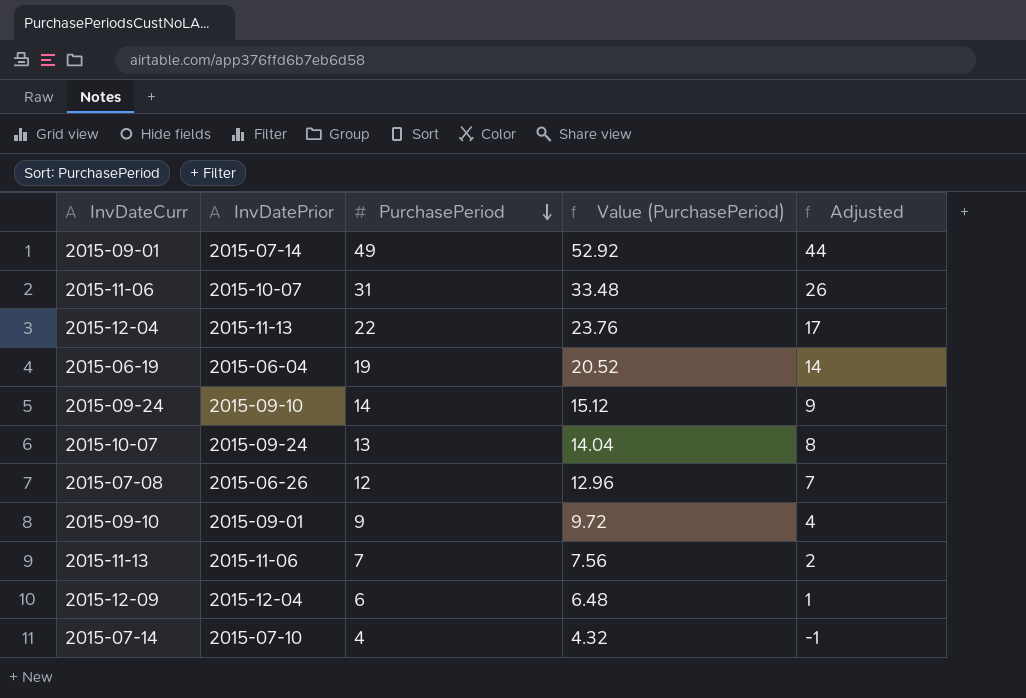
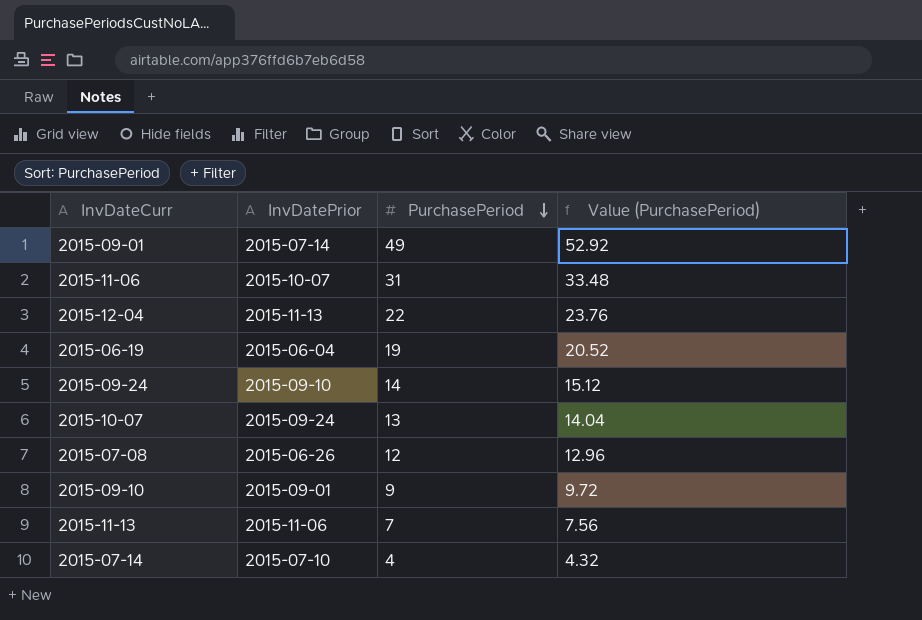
column Adjusted | formula: [PurchasePeriod] - 5 -> none
row 2015-12-09: 2015-12-04 | 6 | 6.48 | 1 -> none

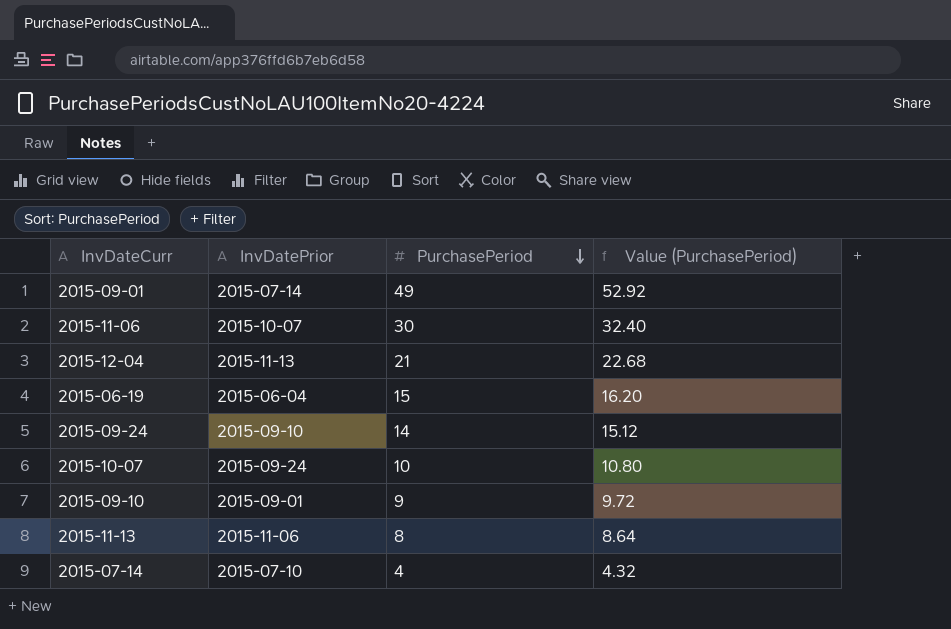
row 2015-07-08: 2015-06-26 | 12 | 12.96 -> none
2015-11-06 | PurchasePeriod: 31 -> 30
2015-11-06 | Value (PurchasePeriod): 33.48 -> 32.40
2015-12-04 | PurchasePeriod: 22 -> 21
2015-12-04 | Value (PurchasePeriod): 23.76 -> 22.68
2015-06-19 | PurchasePeriod: 19 -> 15
2015-06-19 | Value (PurchasePeriod): 20.52 -> 16.20
2015-10-07 | PurchasePeriod: 13 -> 10
2015-10-07 | Value (PurchasePeriod): 14.04 -> 10.80
2015-11-13 | PurchasePeriod: 7 -> 8
2015-11-13 | Value (PurchasePeriod): 7.56 -> 8.64

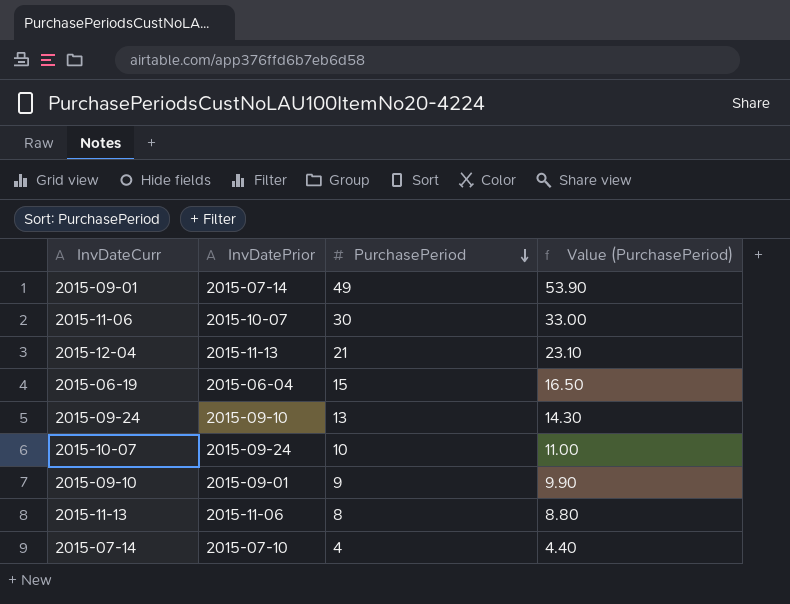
column Value (PurchasePeriod) | formula: [PurchasePeriod] * 1.08 -> [PurchasePeriod] * 1.1
2015-09-24 | PurchasePeriod: 14 -> 13

